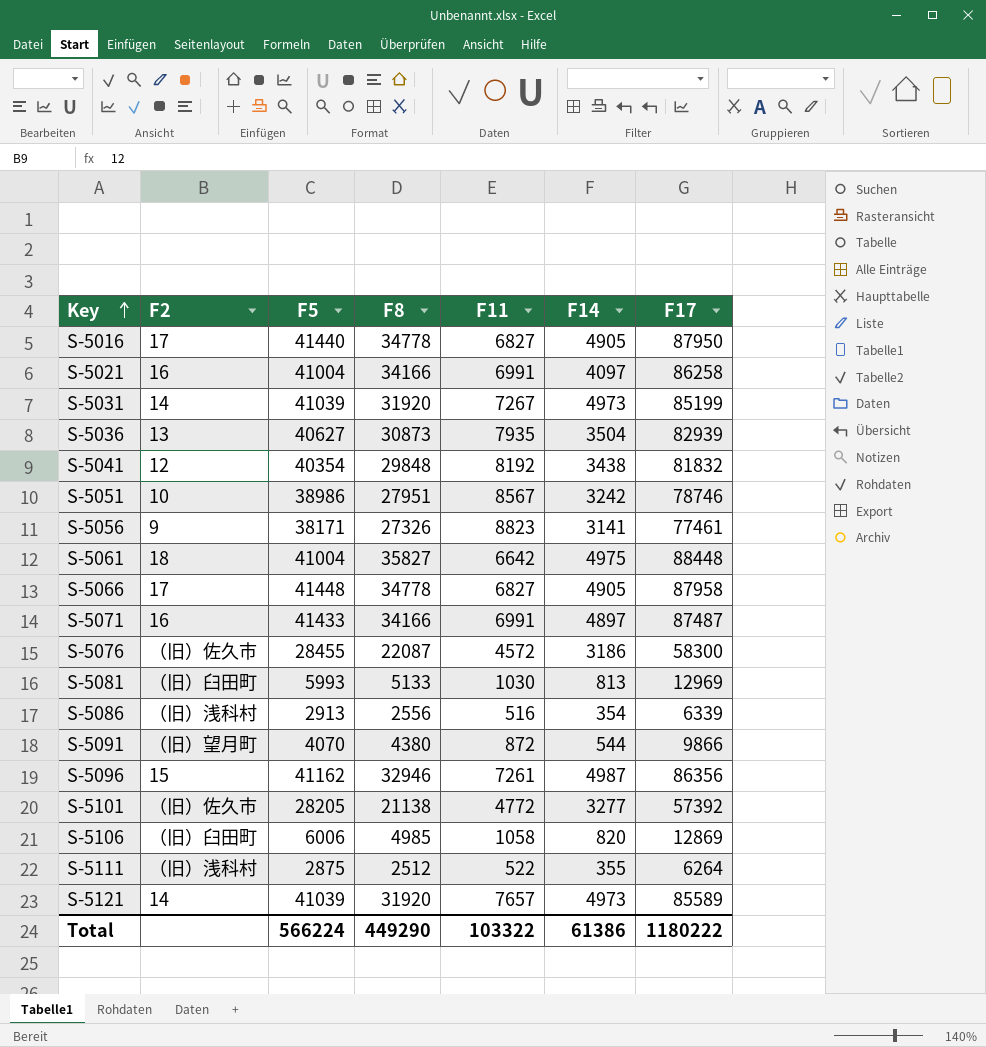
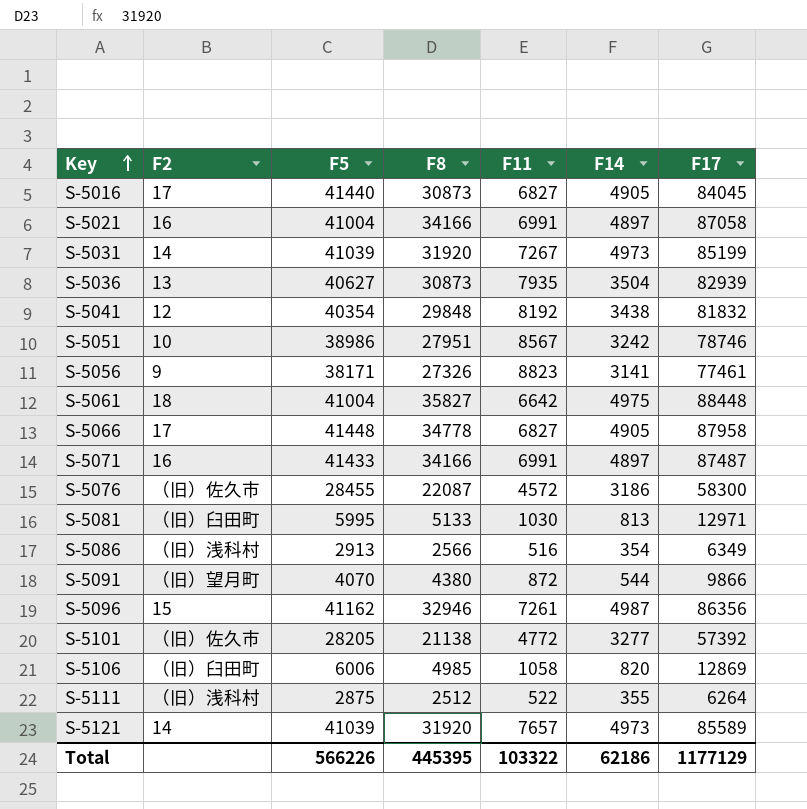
S-5016 | F8: 34778 -> 30873
S-5016 | F17: 87950 -> 84045
S-5021 | F14: 4097 -> 4897
S-5021 | F17: 86258 -> 87058
S-5081 | F5: 5993 -> 5995
S-5081 | F17: 12969 -> 12971
S-5086 | F8: 2556 -> 2566
S-5086 | F17: 6339 -> 6349
Total | F5: 566224 -> 566226
Total | F8: 449290 -> 445395
Total | F14: 61386 -> 62186
Total | F17: 1180222 -> 1177129

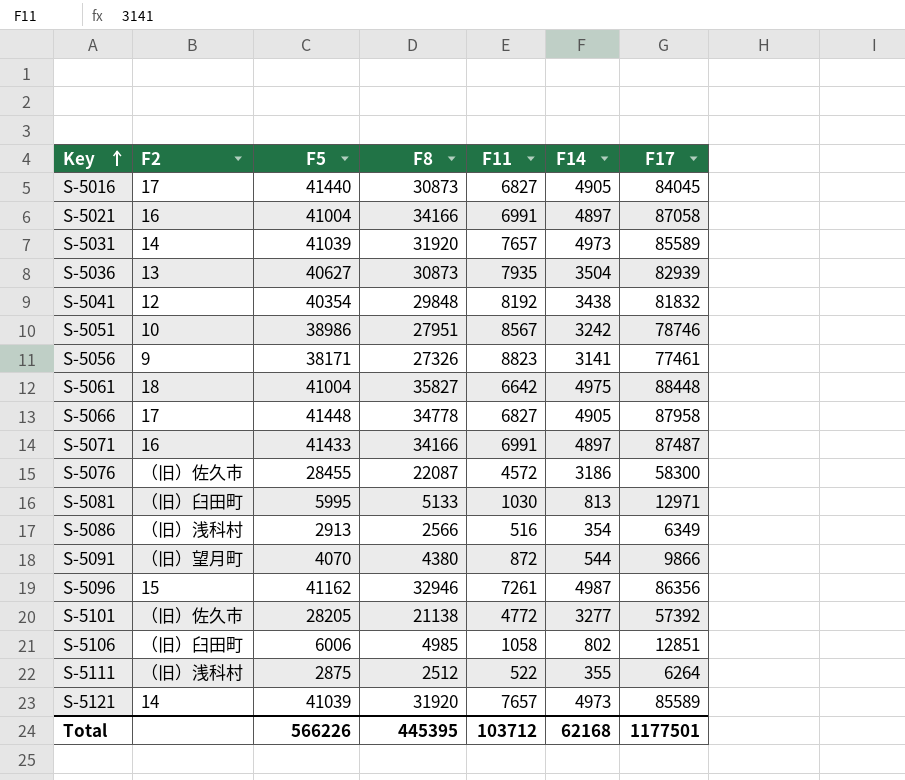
S-5031 | F11: 7267 -> 7657
S-5031 | F17: 85199 -> 85589
S-5106 | F14: 820 -> 802
S-5106 | F17: 12869 -> 12851
Total | F11: 103322 -> 103712
Total | F14: 62186 -> 62168
Total | F17: 1177129 -> 1177501

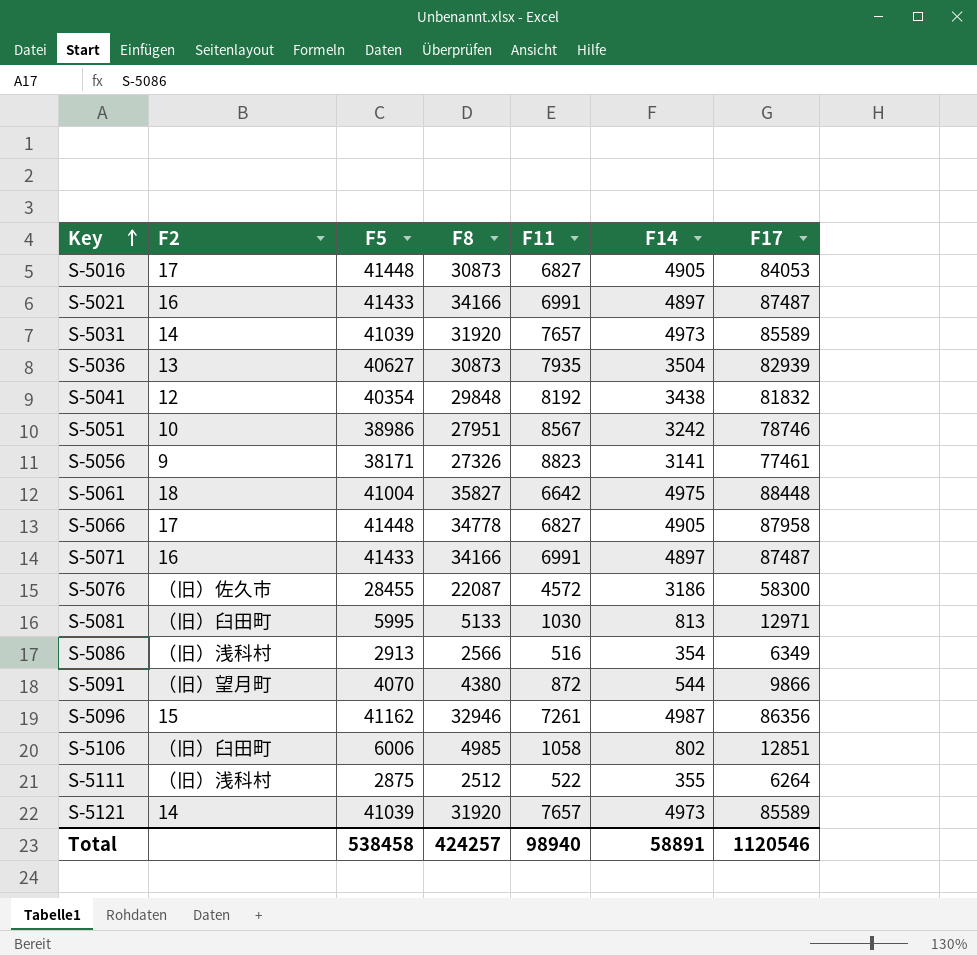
row S-5101: （旧）佐久市 | 28205 | 21138 | 4772 | 3277 | 57392 -> none
S-5016 | F5: 41440 -> 41448
S-5016 | F17: 84045 -> 84053
S-5021 | F5: 41004 -> 41433
S-5021 | F17: 87058 -> 87487
Total | F5: 566226 -> 538458
Total | F8: 445395 -> 424257
Total | F11: 103712 -> 98940
Total | F14: 62168 -> 58891
Total | F17: 1177501 -> 1120546

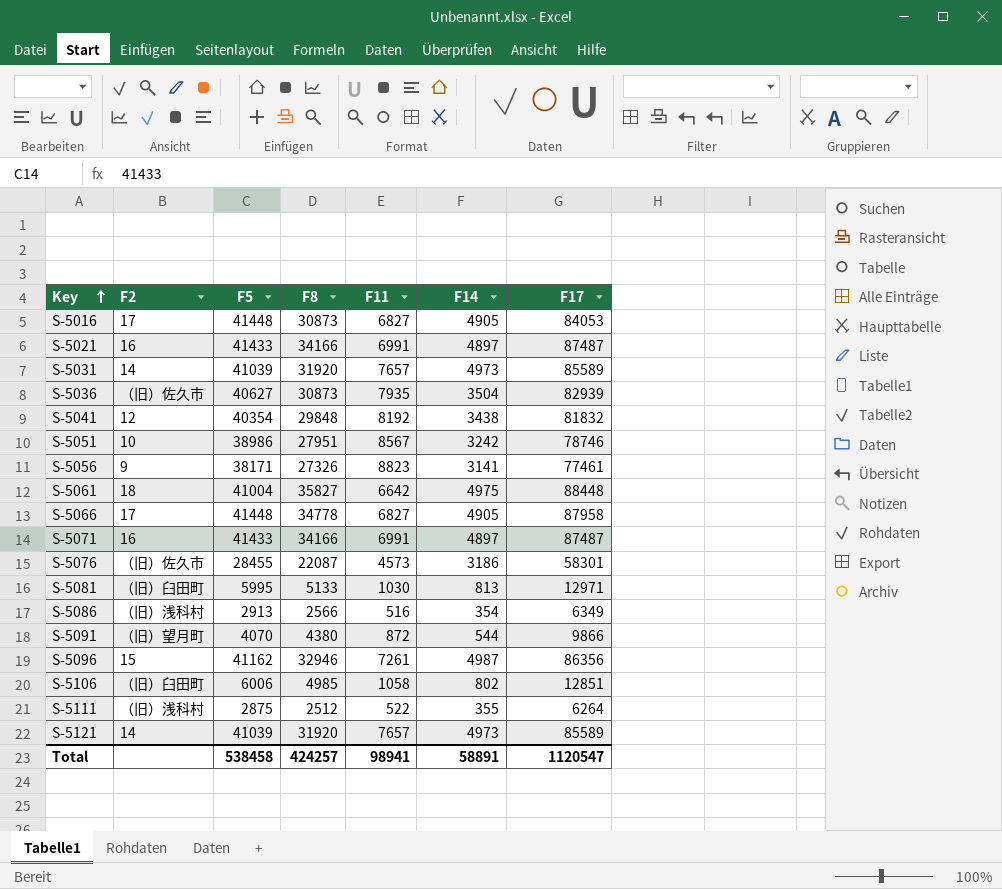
S-5036 | F2: 13 -> （旧）佐久市
S-5076 | F11: 4572 -> 4573
S-5076 | F17: 58300 -> 58301
Total | F11: 98940 -> 98941
Total | F17: 1120546 -> 1120547

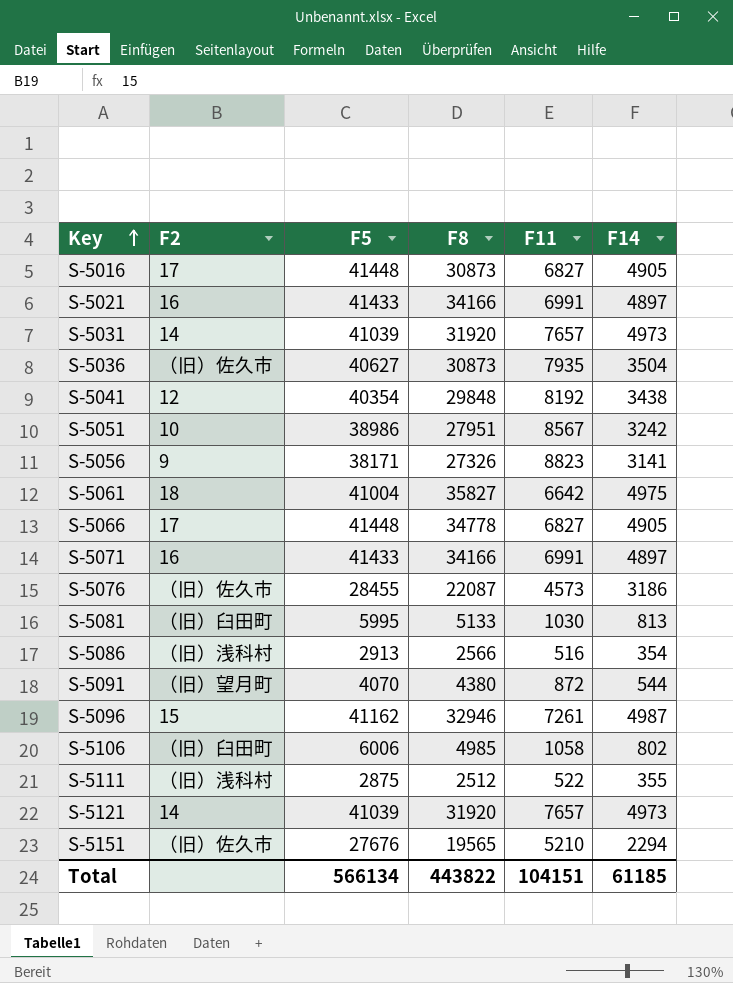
column F17 | formula: [F5] + [F8] + [F11] + [F14] -> none
row S-5151: none -> （旧）佐久市 | 27676 | 19565 | 5210 | 2294
Total | F5: 538458 -> 566134
Total | F8: 424257 -> 443822
Total | F11: 98941 -> 104151
Total | F14: 58891 -> 61185

